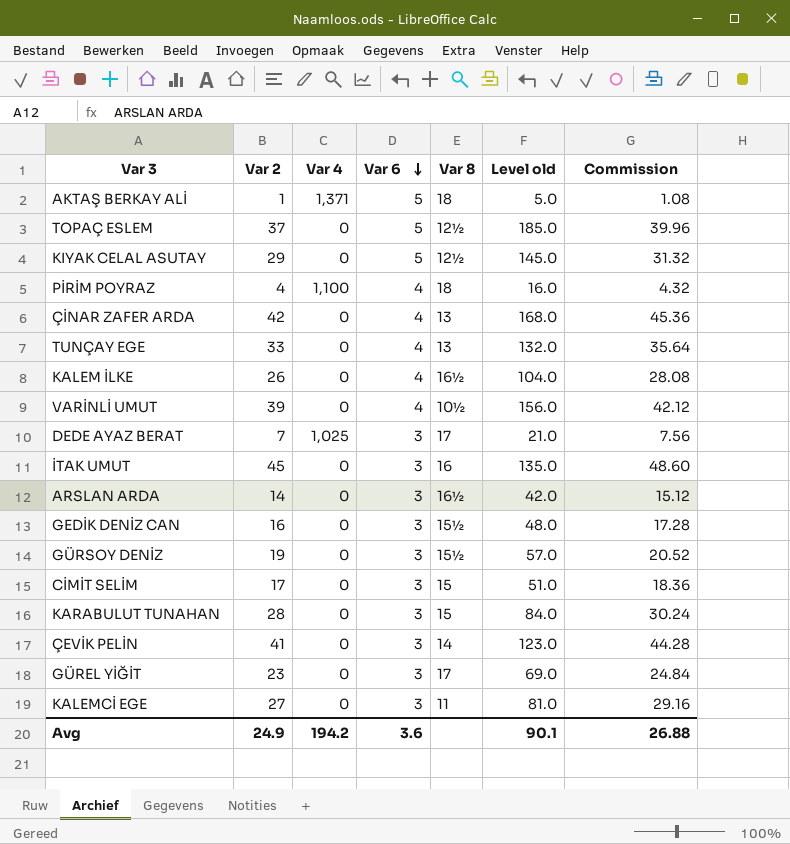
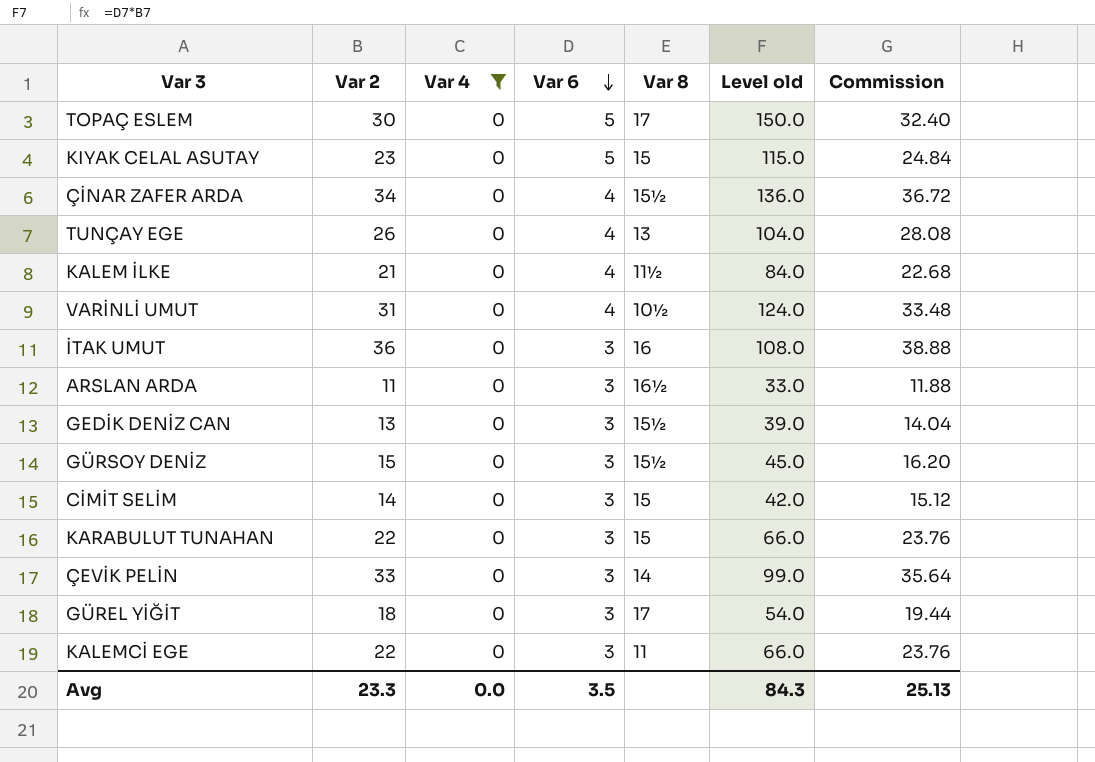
filter: none -> Var 4 = 0
TOPAÇ ESLEM | Var 2: 37 -> 30
TOPAÇ ESLEM | Var 8: 12½ -> 17
TOPAÇ ESLEM | Level old: 185.0 -> 150.0
TOPAÇ ESLEM | Commission: 39.96 -> 32.40
KIYAK CELAL ASUTAY | Var 2: 29 -> 23
KIYAK CELAL ASUTAY | Var 8: 12½ -> 15
KIYAK CELAL ASUTAY | Level old: 145.0 -> 115.0
KIYAK CELAL ASUTAY | Commission: 31.32 -> 24.84
ÇİNAR ZAFER ARDA | Var 2: 42 -> 34
ÇİNAR ZAFER ARDA | Var 8: 13 -> 15½
ÇİNAR ZAFER ARDA | Level old: 168.0 -> 136.0
ÇİNAR ZAFER ARDA | Commission: 45.36 -> 36.72
TUNÇAY EGE | Var 2: 33 -> 26
TUNÇAY EGE | Level old: 132.0 -> 104.0
TUNÇAY EGE | Commission: 35.64 -> 28.08
KALEM İLKE | Var 2: 26 -> 21
KALEM İLKE | Var 8: 16½ -> 11½
KALEM İLKE | Level old: 104.0 -> 84.0
KALEM İLKE | Commission: 28.08 -> 22.68
VARİNLİ UMUT | Var 2: 39 -> 31
VARİNLİ UMUT | Level old: 156.0 -> 124.0
VARİNLİ UMUT | Commission: 42.12 -> 33.48
İTAK UMUT | Var 2: 45 -> 36
İTAK UMUT | Level old: 135.0 -> 108.0
İTAK UMUT | Commission: 48.60 -> 38.88
ARSLAN ARDA | Var 2: 14 -> 11
ARSLAN ARDA | Level old: 42.0 -> 33.0
ARSLAN ARDA | Commission: 15.12 -> 11.88
GEDİK DENİZ CAN | Var 2: 16 -> 13
GEDİK DENİZ CAN | Level old: 48.0 -> 39.0
GEDİK DENİZ CAN | Commission: 17.28 -> 14.04
GÜRSOY DENİZ | Var 2: 19 -> 15
GÜRSOY DENİZ | Level old: 57.0 -> 45.0
GÜRSOY DENİZ | Commission: 20.52 -> 16.20
CİMİT SELİM | Var 2: 17 -> 14
CİMİT SELİM | Level old: 51.0 -> 42.0
CİMİT SELİM | Commission: 18.36 -> 15.12
KARABULUT TUNAHAN | Var 2: 28 -> 22
KARABULUT TUNAHAN | Level old: 84.0 -> 66.0
KARABULUT TUNAHAN | Commission: 30.24 -> 23.76
ÇEVİK PELİN | Var 2: 41 -> 33
ÇEVİK PELİN | Level old: 123.0 -> 99.0
ÇEVİK PELİN | Commission: 44.28 -> 35.64
GÜREL YİĞİT | Var 2: 23 -> 18
GÜREL YİĞİT | Level old: 69.0 -> 54.0
GÜREL YİĞİT | Commission: 24.84 -> 19.44
KALEMCİ EGE | Var 2: 27 -> 22
KALEMCİ EGE | Level old: 81.0 -> 66.0
KALEMCİ EGE | Commission: 29.16 -> 23.76
Avg | Var 2: 24.9 -> 23.3
Avg | Var 4: 194.2 -> 0.0
Avg | Var 6: 3.6 -> 3.5
Avg | Level old: 90.1 -> 84.3
Avg | Commission: 26.88 -> 25.13

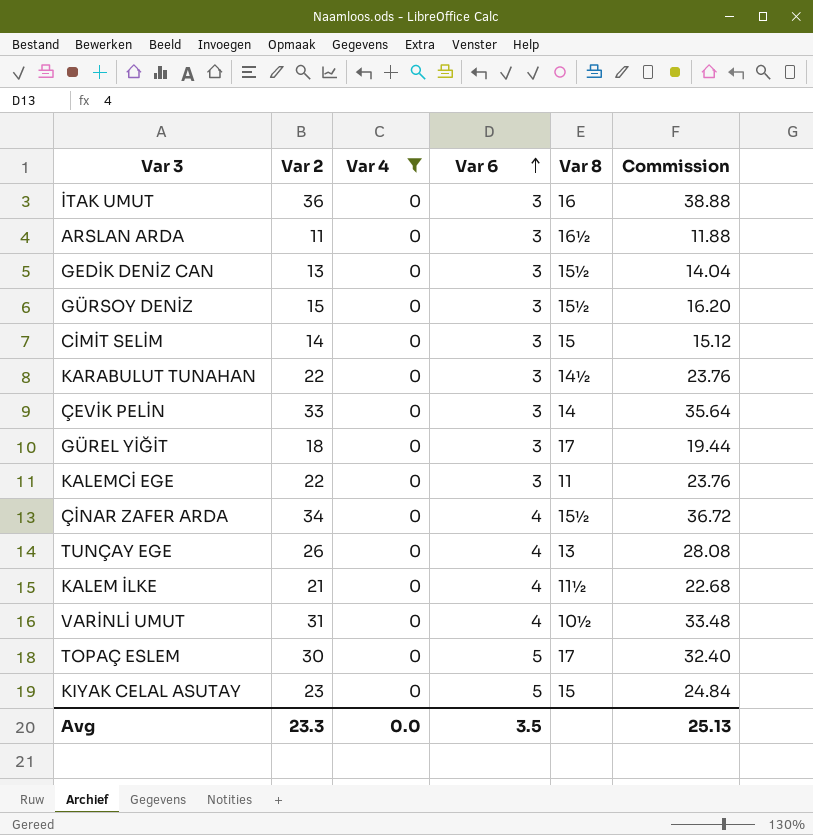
row order: Var 6 descending -> Var 6 ascending
column Level old | formula: [Var 2] * [Var 6] -> none
KARABULUT TUNAHAN | Var 8: 15 -> 14½

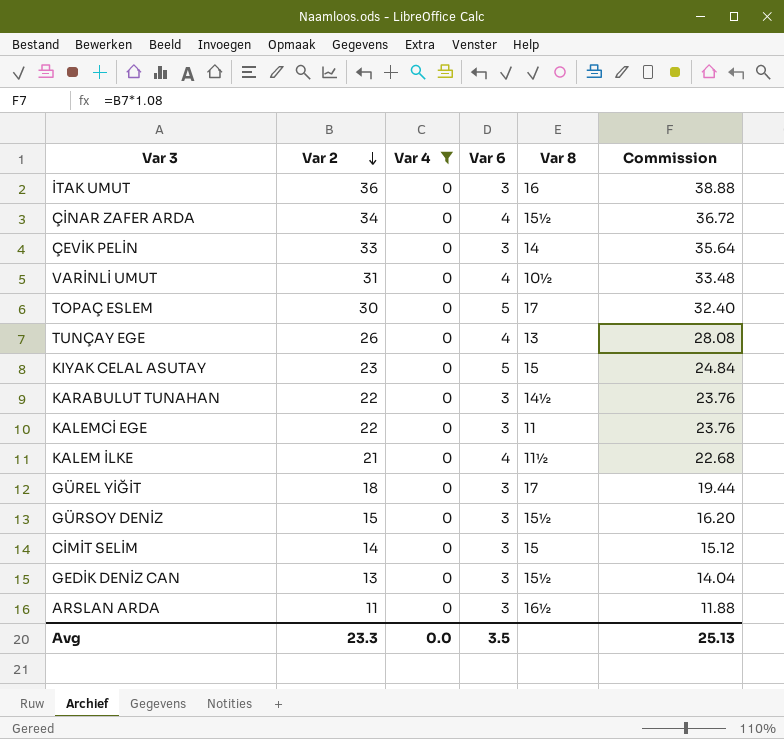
row order: Var 6 ascending -> Var 2 descending

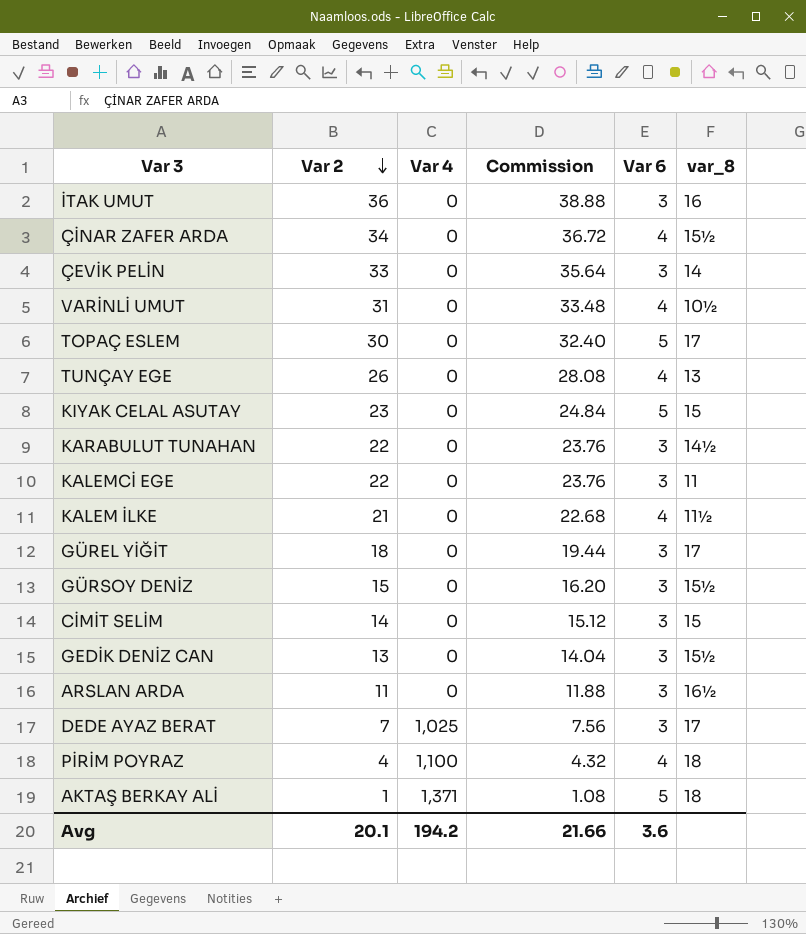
filter: Var 4 = 0 -> none
column Commission | position: 6 -> 4
column name: Var 8 -> var_8
Avg | Var 2: 23.3 -> 20.1
Avg | Var 4: 0.0 -> 194.2
Avg | Commission: 25.13 -> 21.66
Avg | Var 6: 3.5 -> 3.6

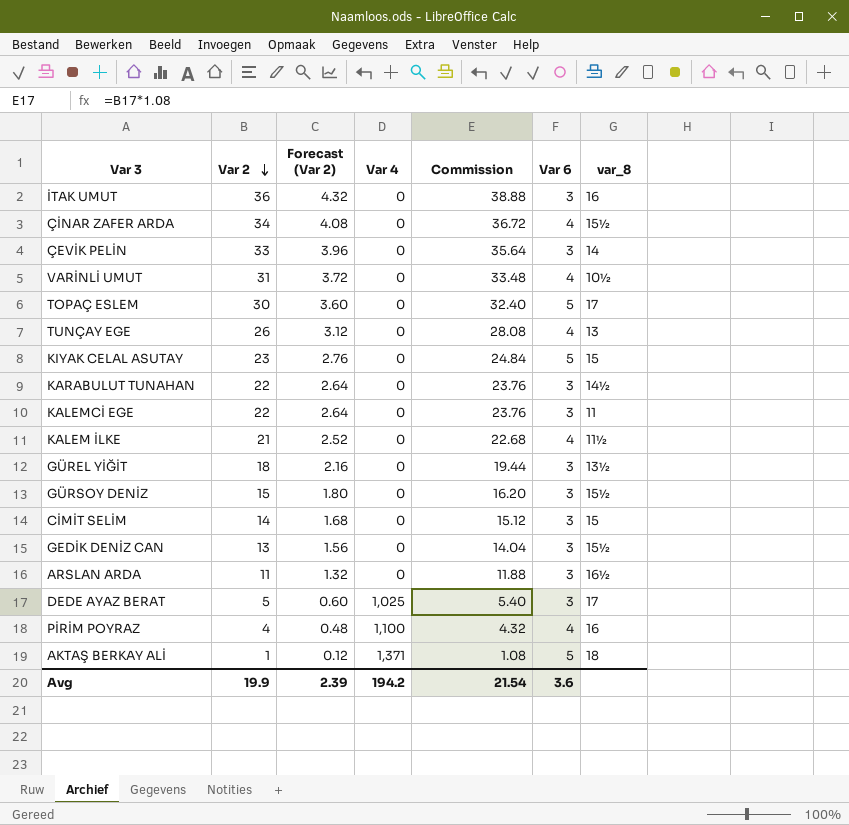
column Forecast (Var 2) | formula: none -> [Var 2] * 0.12
GÜREL YİĞİT | var_8: 17 -> 13½
DEDE AYAZ BERAT | Var 2: 7 -> 5
DEDE AYAZ BERAT | Commission: 7.56 -> 5.40
PİRİM POYRAZ | var_8: 18 -> 16
Avg | Var 2: 20.1 -> 19.9
Avg | Commission: 21.66 -> 21.54

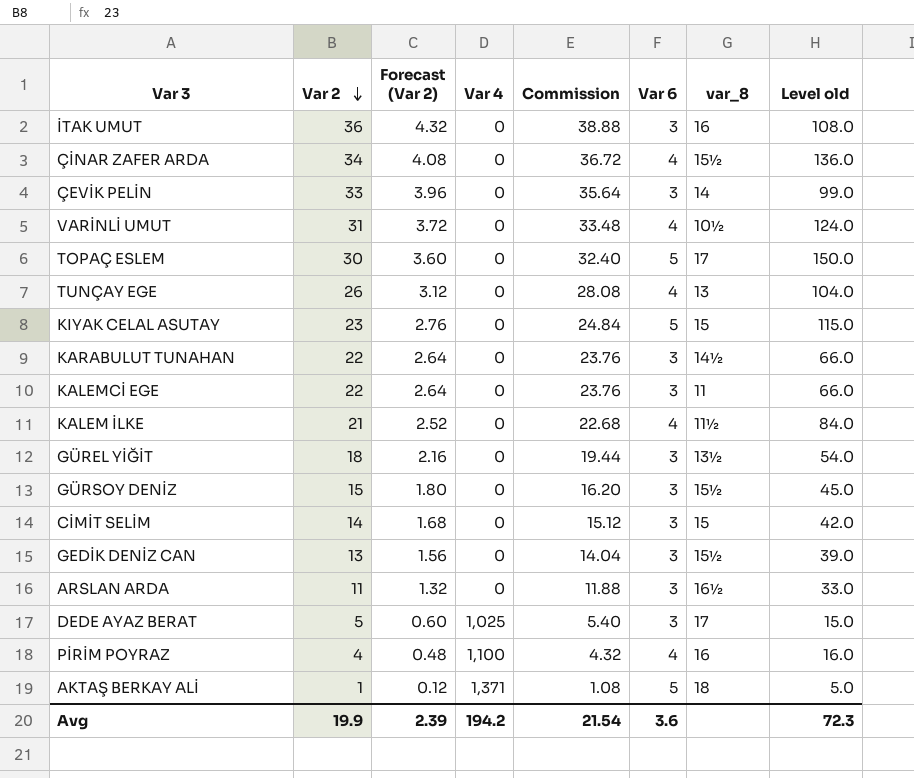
column Level old | formula: none -> [Var 2] * [Var 6]

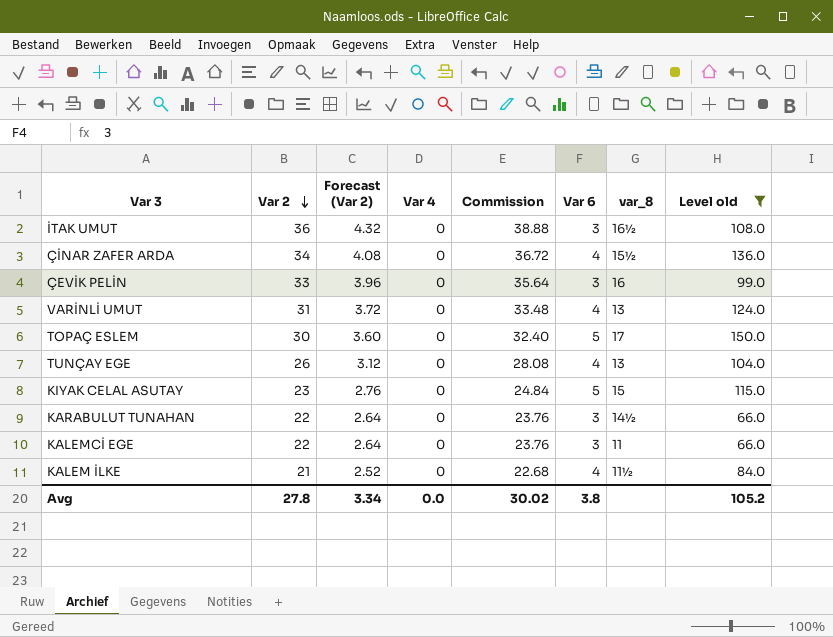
filter: none -> Level old >= 66.0
İTAK UMUT | var_8: 16 -> 16½
ÇEVİK PELİN | var_8: 14 -> 16
VARİNLİ UMUT | var_8: 10½ -> 13
Avg | Var 2: 19.9 -> 27.8
Avg | Forecast (Var 2): 2.39 -> 3.34
Avg | Var 4: 194.2 -> 0.0
Avg | Commission: 21.54 -> 30.02
Avg | Var 6: 3.6 -> 3.8
Avg | Level old: 72.3 -> 105.2

